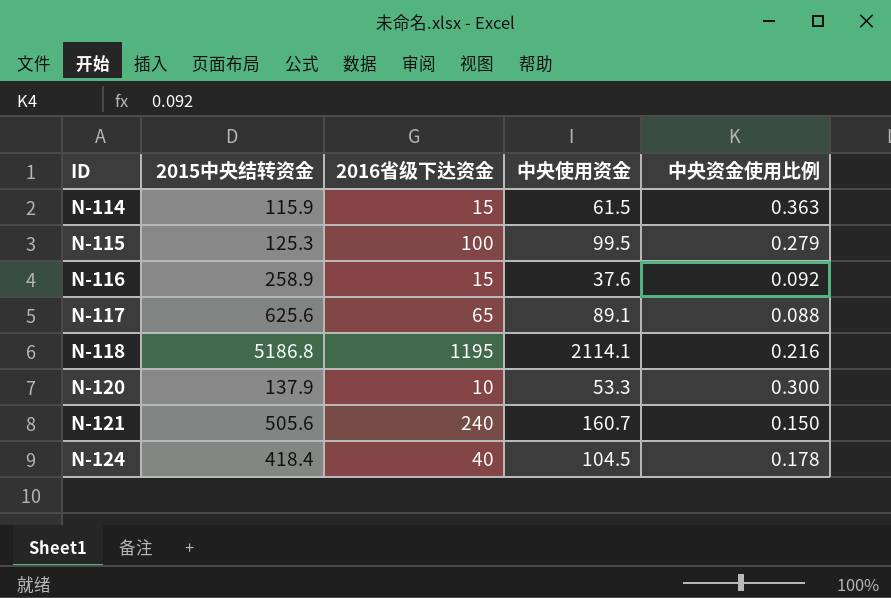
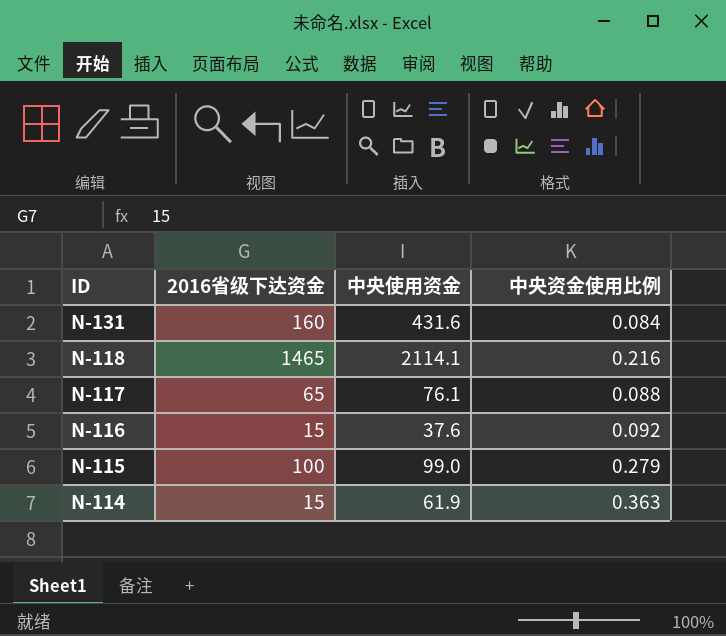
row order: ID ascending -> ID descending
column 2015中央结转资金 | position: 2 -> none
row N-120: 137.9 | 10 | 53.3 | 0.300 -> none
row N-121: 505.6 | 240 | 160.7 | 0.150 -> none
row N-124: 418.4 | 40 | 104.5 | 0.178 -> none
row N-131: none -> 160 | 431.6 | 0.084
N-118 | 2016省级下达资金: 1195 -> 1465
N-117 | 中央使用资金: 89.1 -> 76.1
N-115 | 中央使用资金: 99.5 -> 99.0
N-114 | 中央使用资金: 61.5 -> 61.9

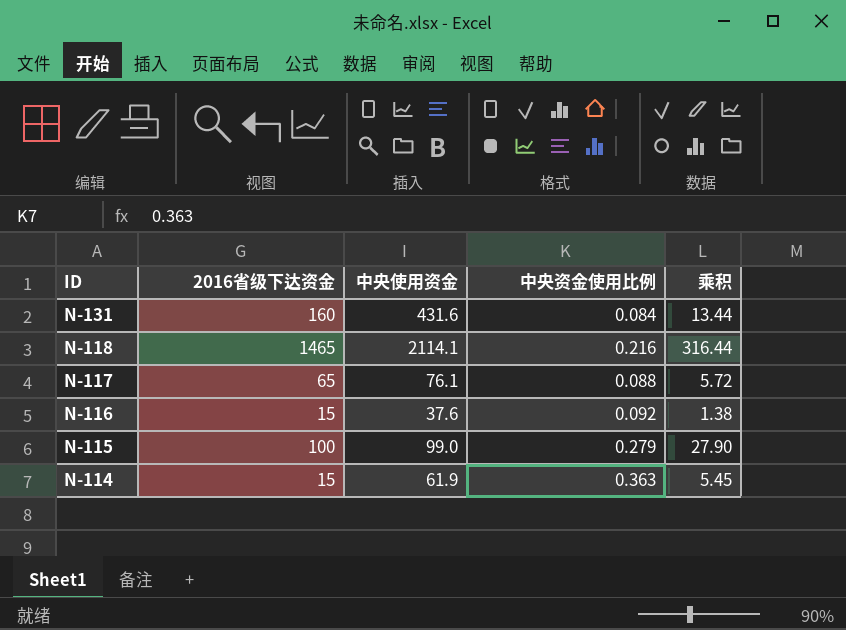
column 乘积 | formula: none -> [2016省级下达资金] * [中央资金使用比例]

